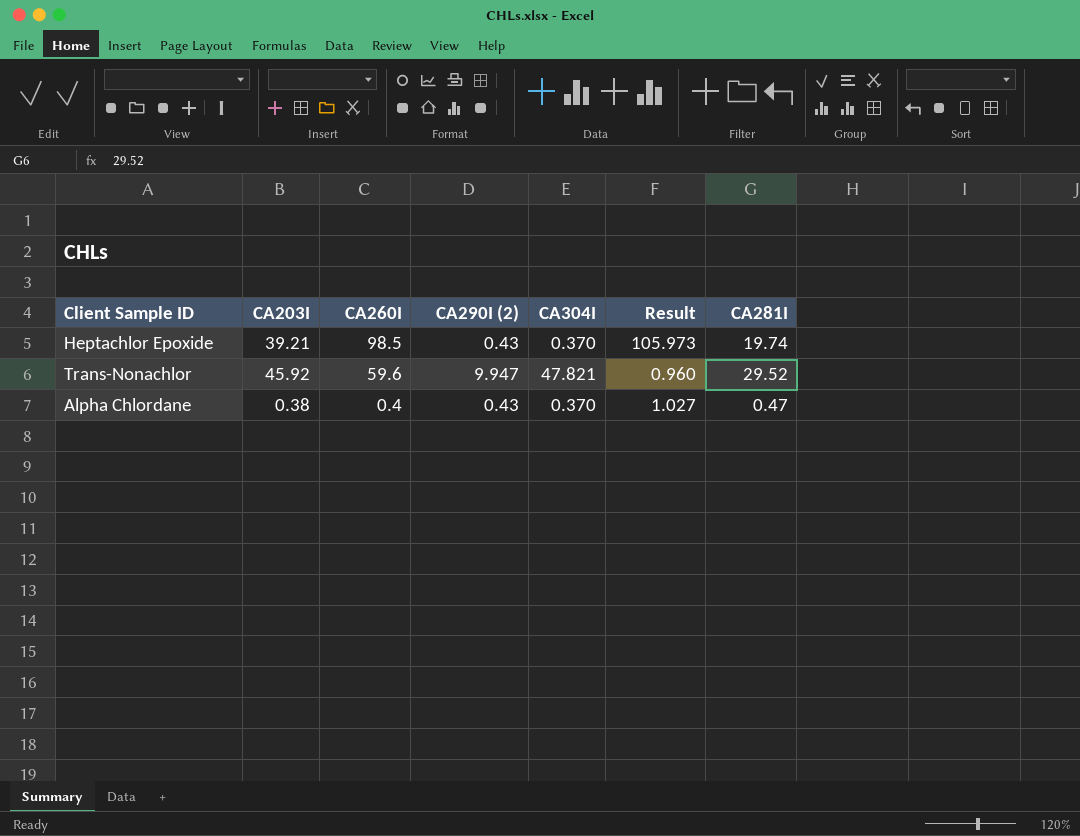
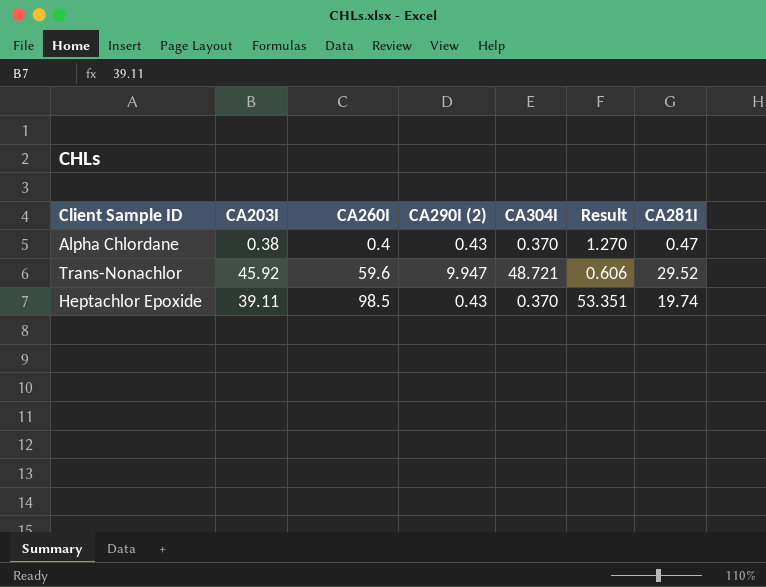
row order: CA260I descending -> CA260I ascending
column Result | formula: [CA203I] / [CA304I] -> [CA281I] / [CA304I]
Trans-Nonachlor | CA304I: 47.821 -> 48.721
Heptachlor Epoxide | CA203I: 39.21 -> 39.11

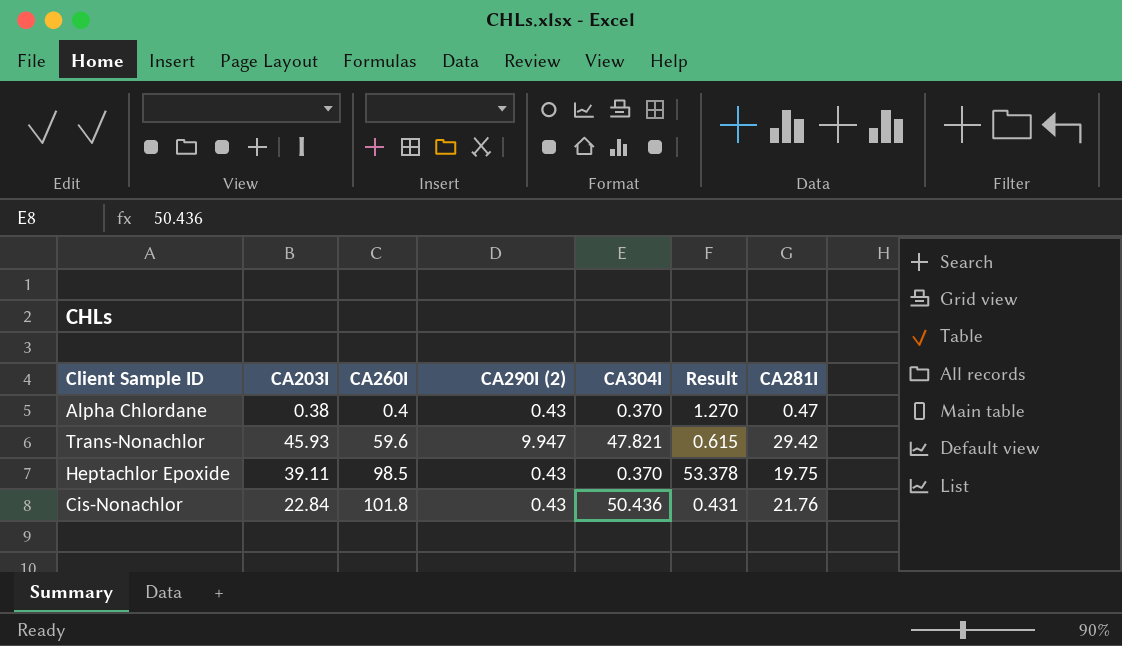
Trans-Nonachlor | CA203I: 45.92 -> 45.93
Trans-Nonachlor | CA304I: 48.721 -> 47.821
Trans-Nonachlor | Result: 0.606 -> 0.615
Trans-Nonachlor | CA281I: 29.52 -> 29.42
Heptachlor Epoxide | Result: 53.351 -> 53.378
Heptachlor Epoxide | CA281I: 19.74 -> 19.75
row Cis-Nonachlor: none -> 22.84 | 101.8 | 0.43 | 50.436 | 0.431 | 21.76

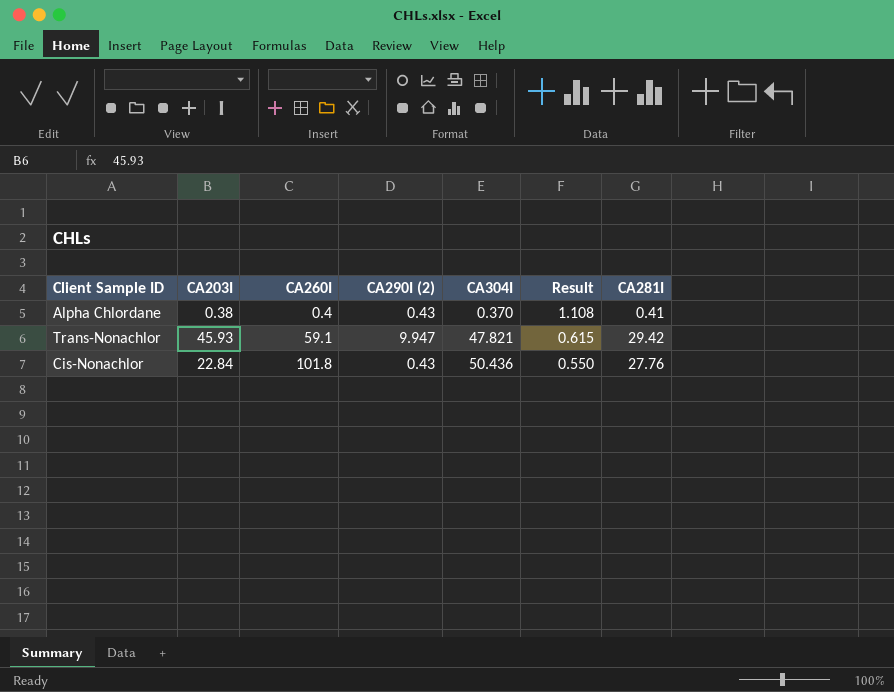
row Heptachlor Epoxide: 39.11 | 98.5 | 0.43 | 0.370 | 53.378 | 19.75 -> none
Alpha Chlordane | Result: 1.270 -> 1.108
Alpha Chlordane | CA281I: 0.47 -> 0.41
Trans-Nonachlor | CA260I: 59.6 -> 59.1
Cis-Nonachlor | Result: 0.431 -> 0.550
Cis-Nonachlor | CA281I: 21.76 -> 27.76

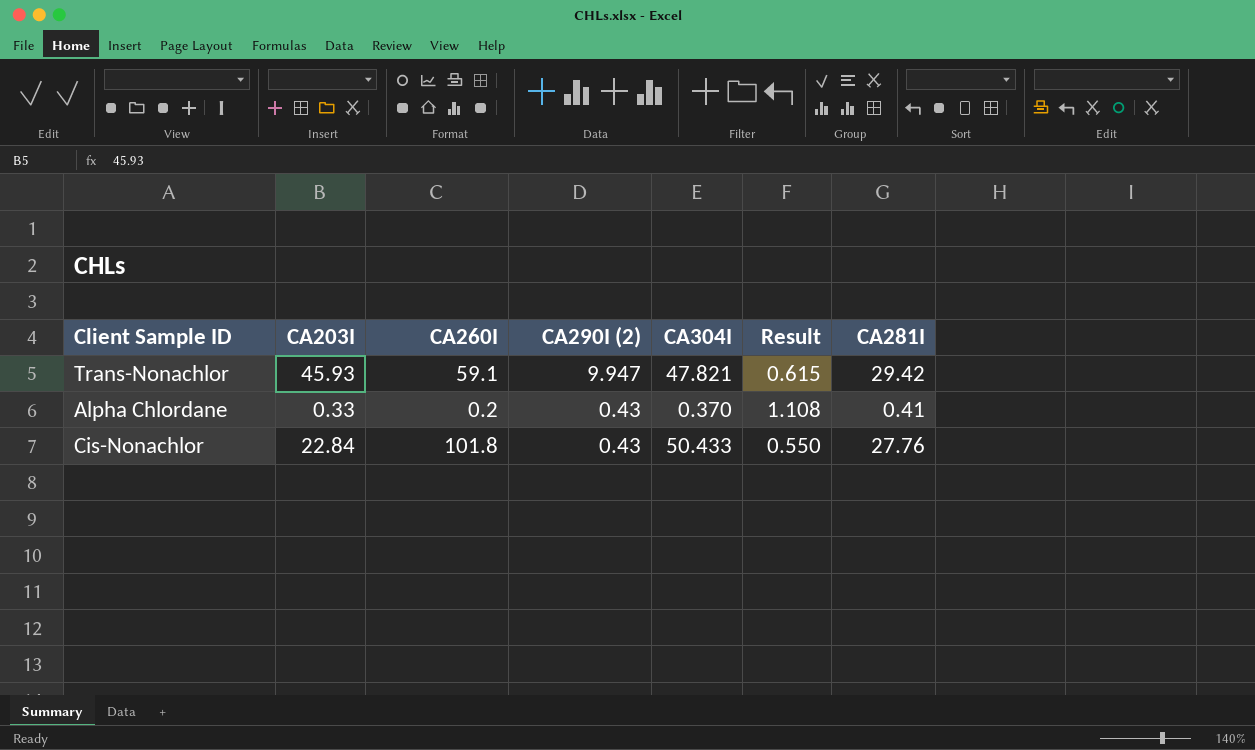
row order: CA260I ascending -> CA290I (2) descending
Alpha Chlordane | CA203I: 0.38 -> 0.33
Alpha Chlordane | CA260I: 0.4 -> 0.2
Cis-Nonachlor | CA304I: 50.436 -> 50.433

